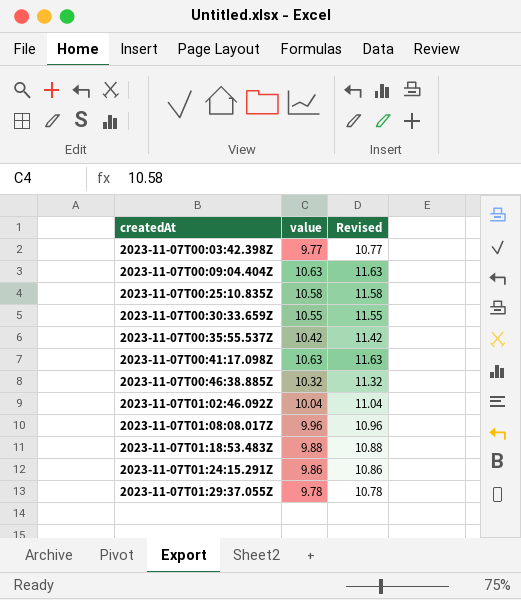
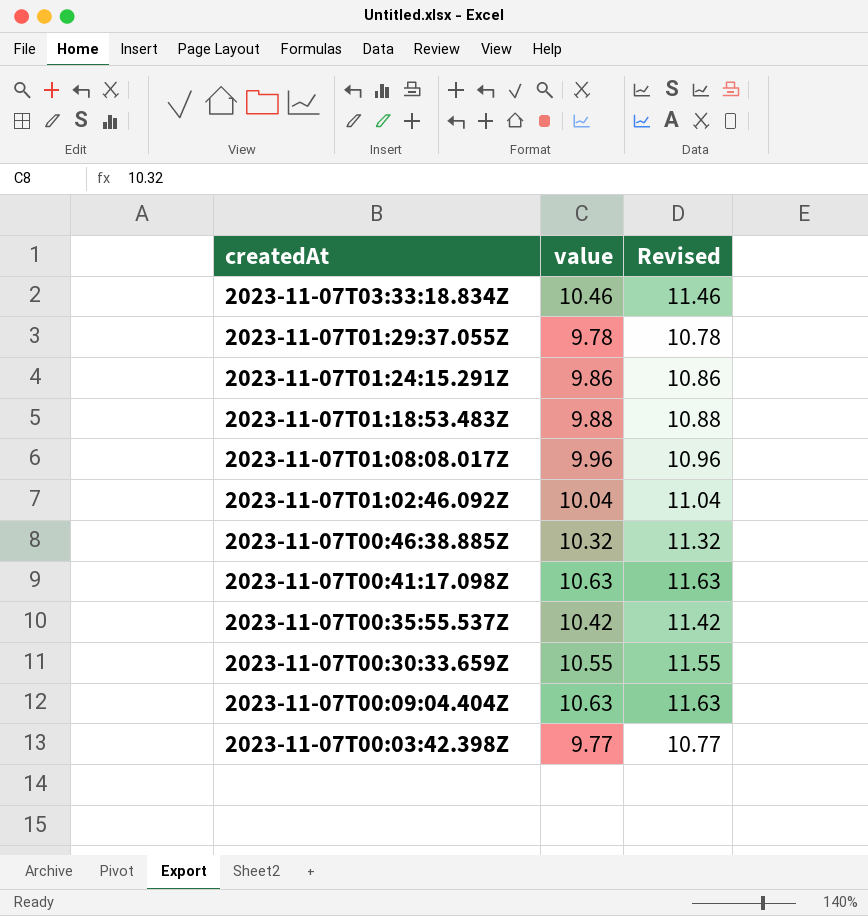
row order: createdAt ascending -> createdAt descending
row 2023-11-07T00:25:10.835Z: 10.58 | 11.58 -> none
row 2023-11-07T03:33:18.834Z: none -> 10.46 | 11.46

